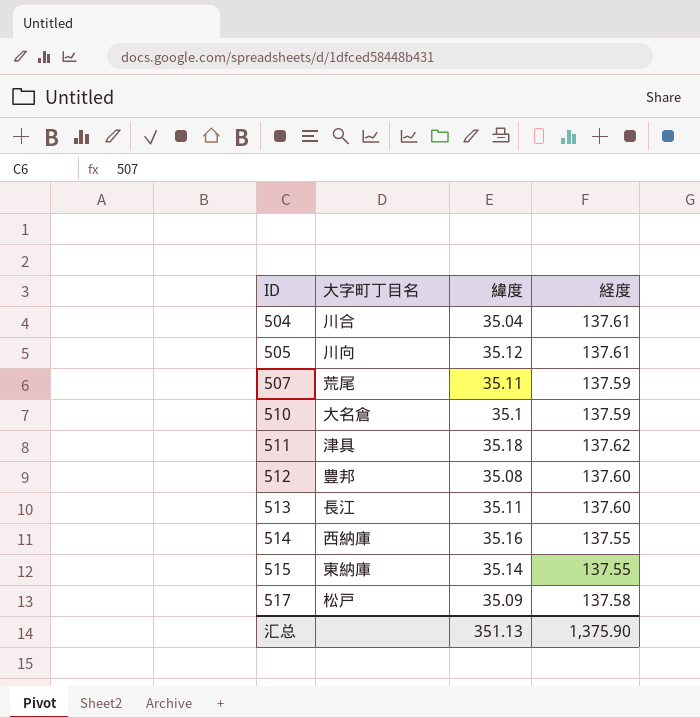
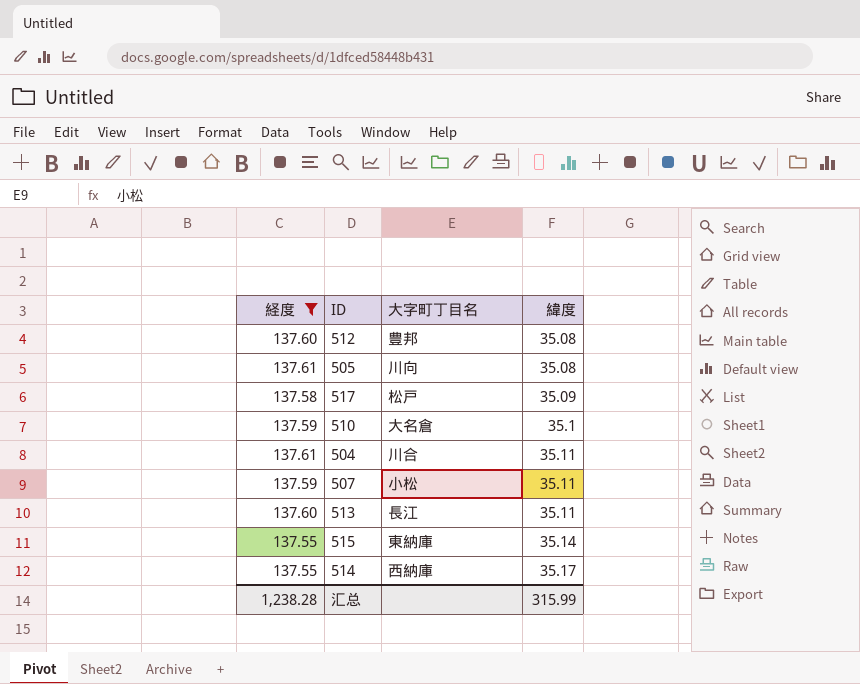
filter: none -> 経度 != 137.62
row order: ID ascending -> 緯度 ascending
column 経度 | position: 4 -> 1
505 | 緯度: 35.12 -> 35.08
504 | 緯度: 35.04 -> 35.11
507 | 大字町丁目名: 荒尾 -> 小松
514 | 緯度: 35.16 -> 35.17
汇总 | 経度: 1,375.90 -> 1,238.28
汇总 | 緯度: 351.13 -> 315.99

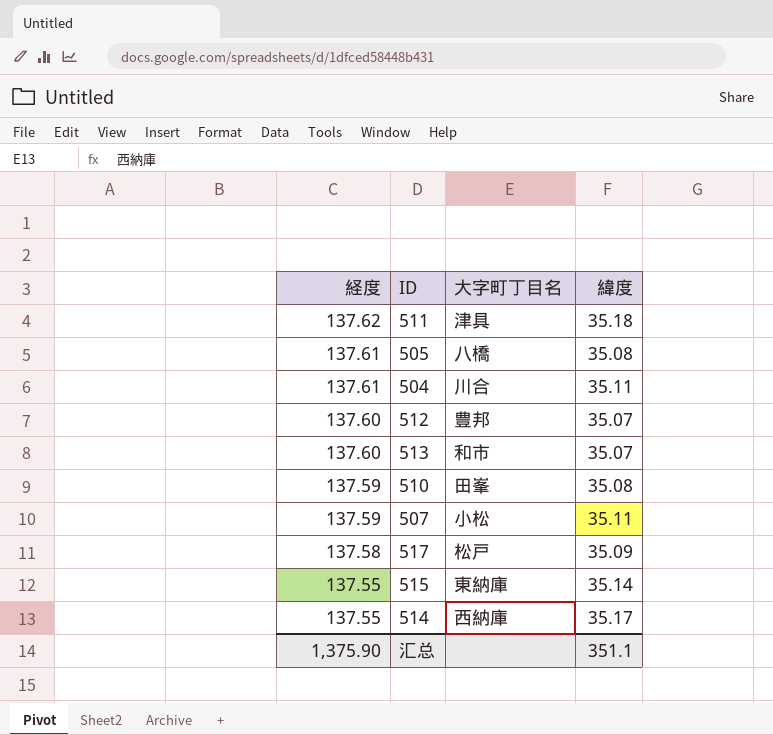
filter: 経度 != 137.62 -> none
row order: 緯度 ascending -> 経度 descending
505 | 大字町丁目名: 川向 -> 八橋
512 | 緯度: 35.08 -> 35.07
513 | 大字町丁目名: 長江 -> 和市
513 | 緯度: 35.11 -> 35.07
510 | 大字町丁目名: 大名倉 -> 田峯
510 | 緯度: 35.1 -> 35.08
汇总 | 経度: 1,238.28 -> 1,375.90
汇总 | 緯度: 315.99 -> 351.1

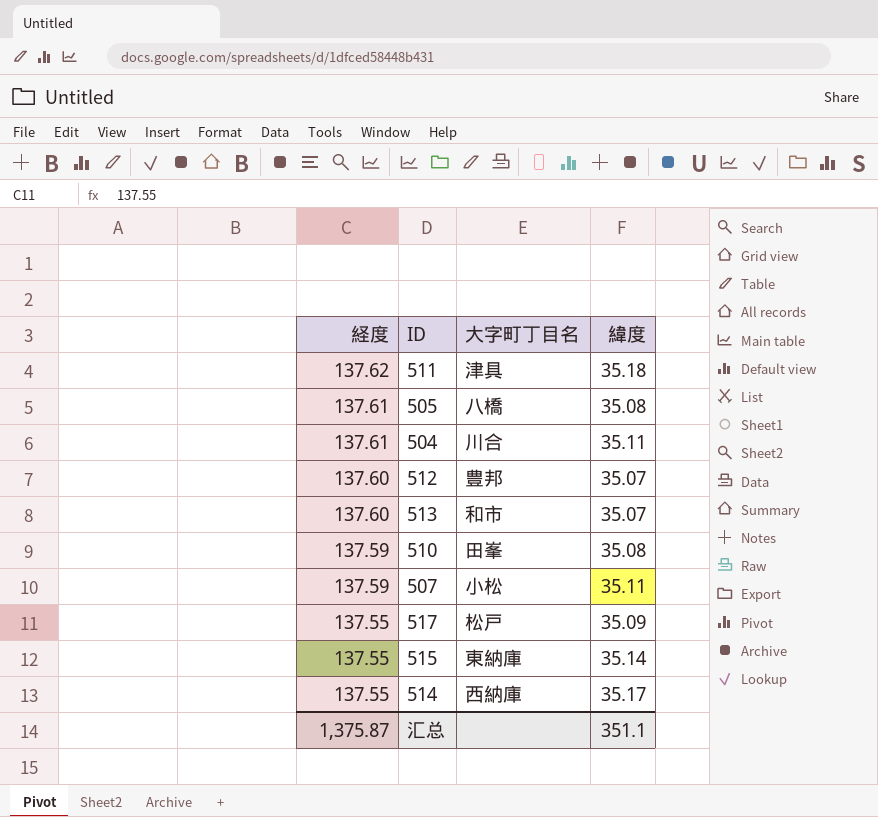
517 | 経度: 137.58 -> 137.55
汇总 | 経度: 1,375.90 -> 1,375.87

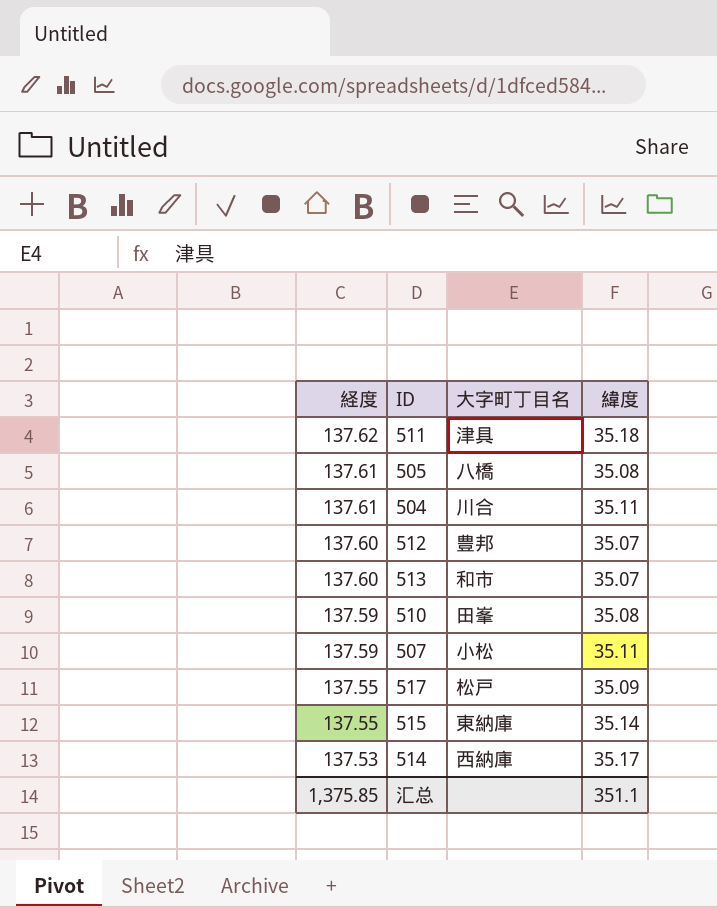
514 | 経度: 137.55 -> 137.53
汇总 | 経度: 1,375.87 -> 1,375.85

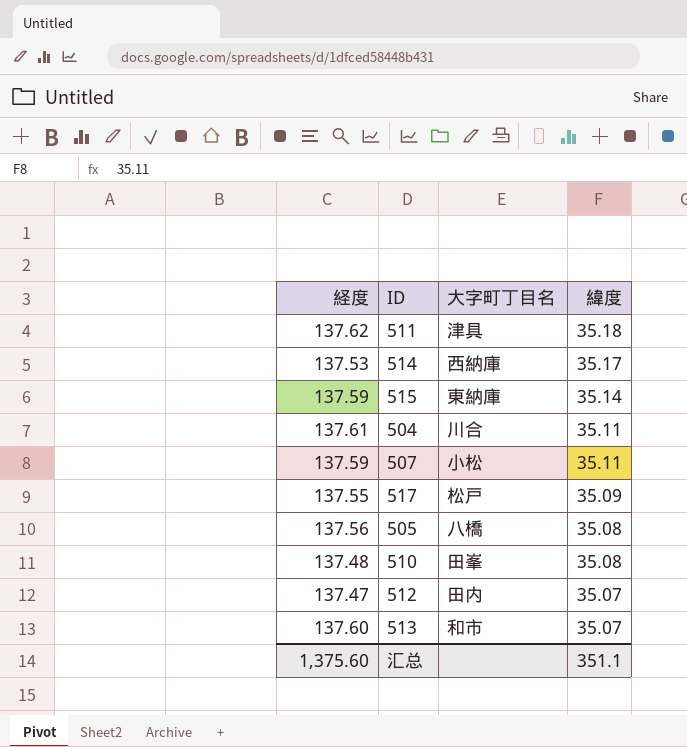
row order: 経度 descending -> 緯度 descending
515 | 経度: 137.55 -> 137.59
505 | 経度: 137.61 -> 137.56
510 | 経度: 137.59 -> 137.48
512 | 経度: 137.60 -> 137.47
512 | 大字町丁目名: 豊邦 -> 田内
汇总 | 経度: 1,375.85 -> 1,375.60

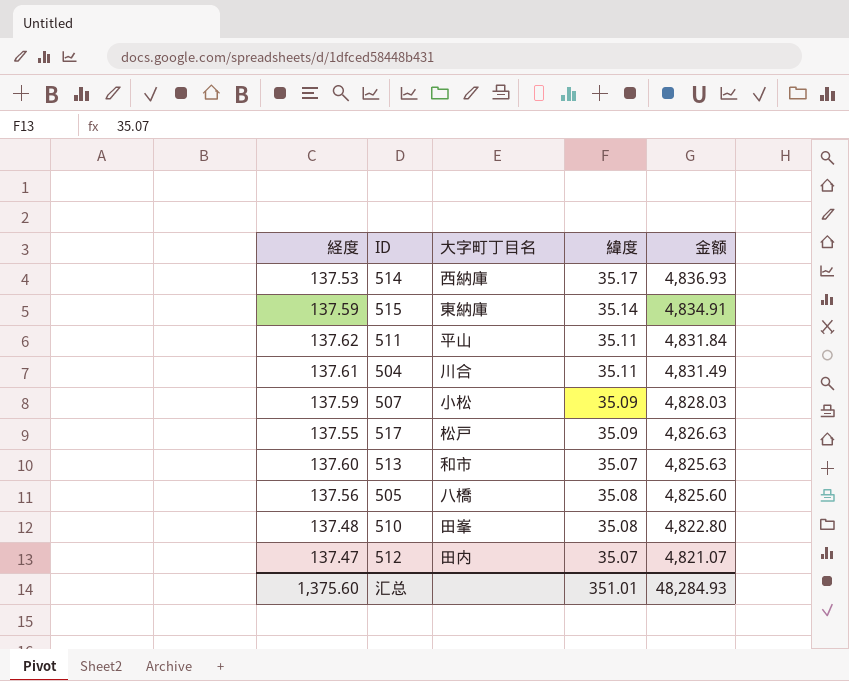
row order: 緯度 descending -> 金额 descending
column 金额 | formula: none -> [経度] * [緯度]
511 | 大字町丁目名: 津具 -> 平山
511 | 緯度: 35.18 -> 35.11
507 | 緯度: 35.11 -> 35.09
汇总 | 緯度: 351.1 -> 351.01

